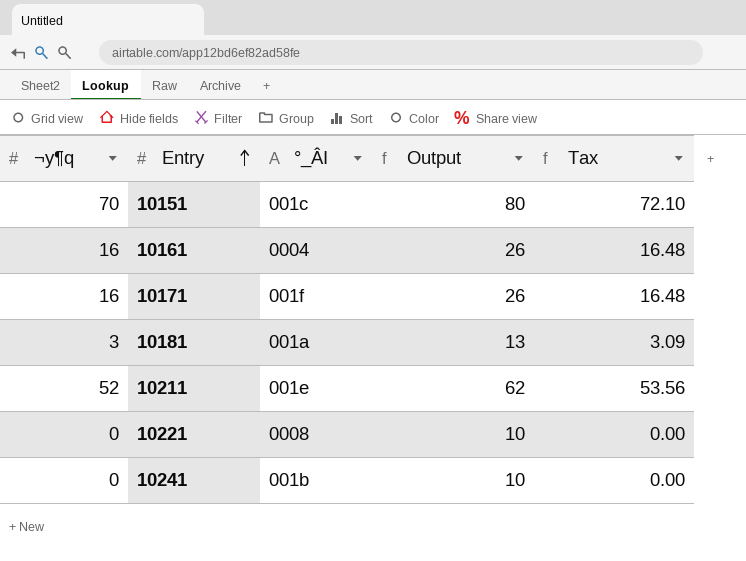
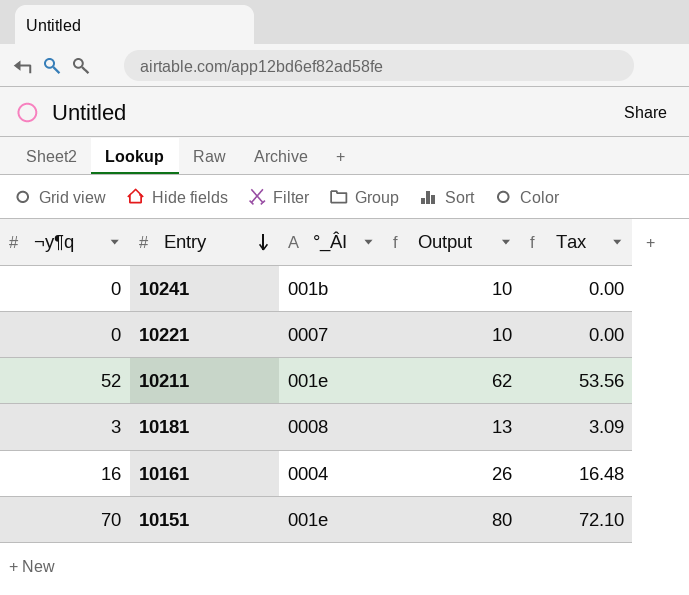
row order: Entry ascending -> Entry descending
row 10171: 16 | 001f | 26 | 16.48 -> none
10221 | °_ÂI: 0008 -> 0007
10181 | °_ÂI: 001a -> 0008
10151 | °_ÂI: 001c -> 001e

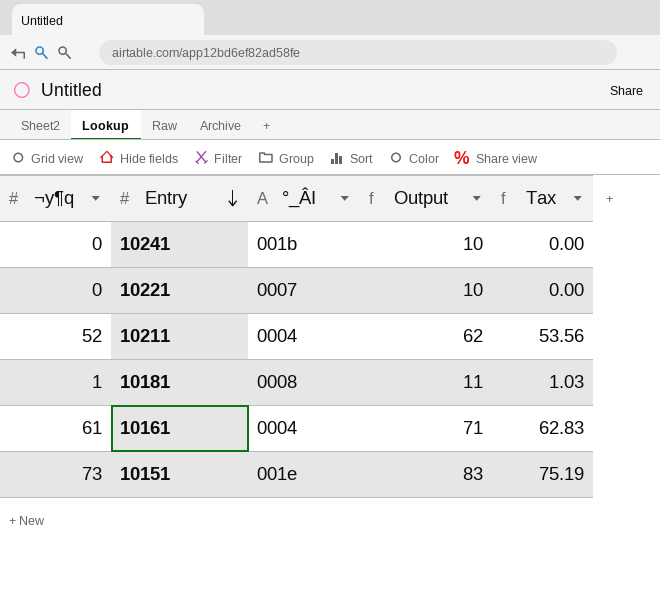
10211 | °_ÂI: 001e -> 0004
10181 | ¬y¶q: 3 -> 1
10181 | Output: 13 -> 11
10181 | Tax: 3.09 -> 1.03
10161 | ¬y¶q: 16 -> 61
10161 | Output: 26 -> 71
10161 | Tax: 16.48 -> 62.83
10151 | ¬y¶q: 70 -> 73
10151 | Output: 80 -> 83
10151 | Tax: 72.10 -> 75.19

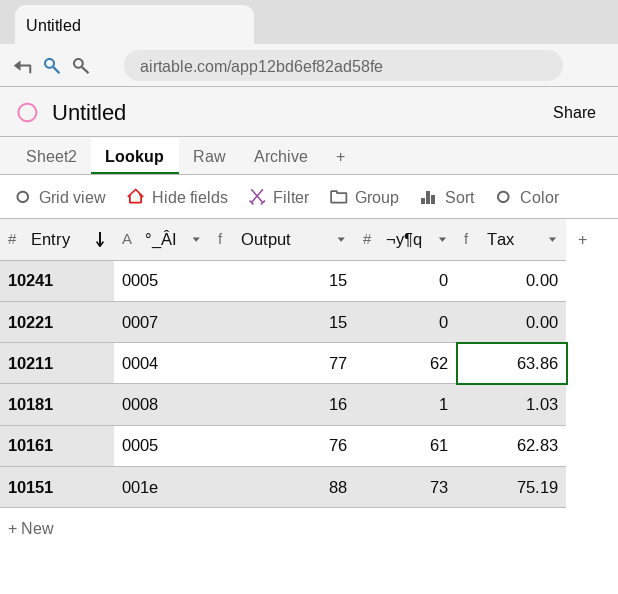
column Output | formula: [¬y¶q] + 10 -> [¬y¶q] + 15
column ¬y¶q | position: 1 -> 4
10241 | °_ÂI: 001b -> 0005
10211 | ¬y¶q: 52 -> 62
10211 | Tax: 53.56 -> 63.86
10161 | °_ÂI: 0004 -> 0005

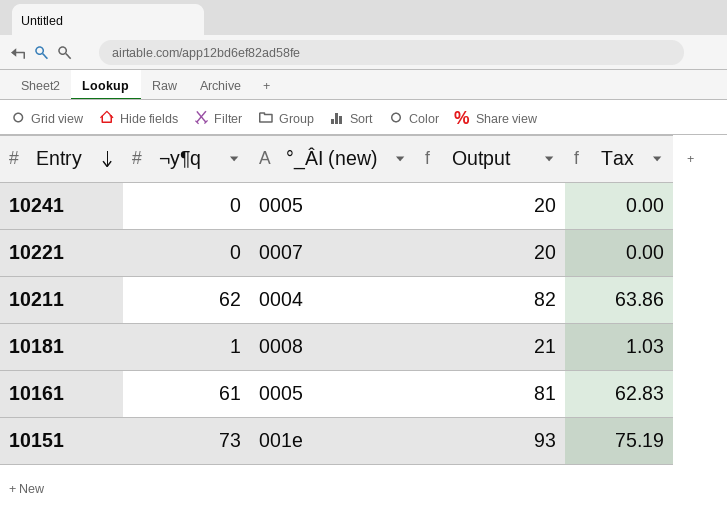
column ¬y¶q | position: 4 -> 2
column name: °_ÂI -> °_ÂI (new)
column Output | formula: [¬y¶q] + 15 -> [¬y¶q] + 20

